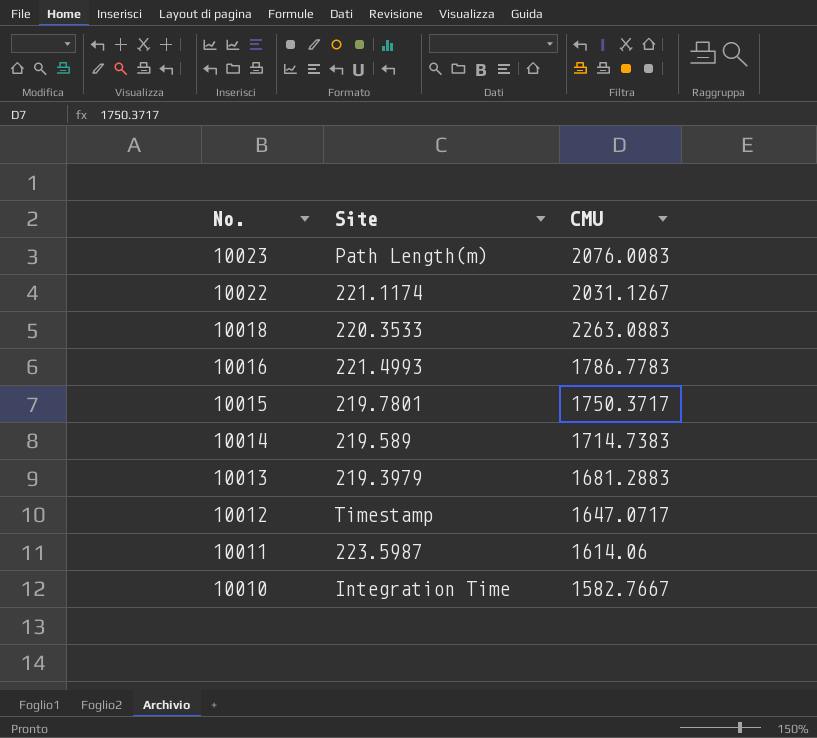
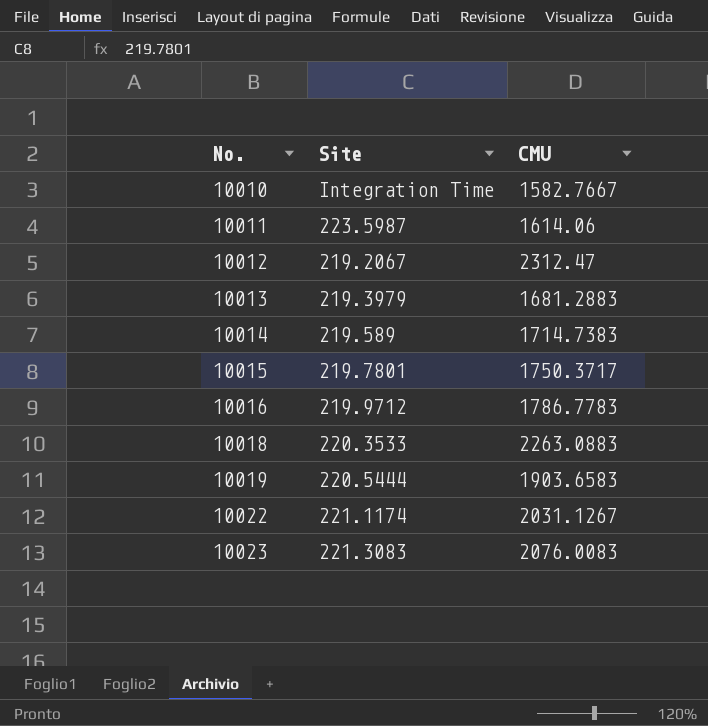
row order: No. descending -> No. ascending
10012 | Site: Timestamp -> 219.2067
10012 | CMU: 1647.0717 -> 2312.47
10016 | Site: 221.4993 -> 219.9712
row 10019: none -> 220.5444 | 1903.6583
10023 | Site: Path Length(m) -> 221.3083

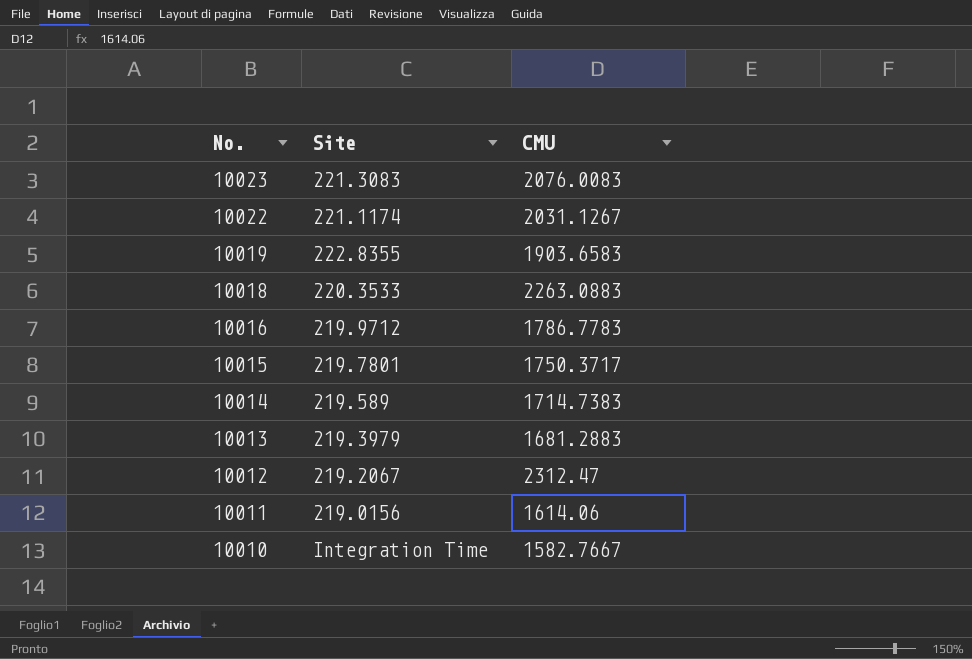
row order: No. ascending -> No. descending
10019 | Site: 220.5444 -> 222.8355
10011 | Site: 223.5987 -> 219.0156

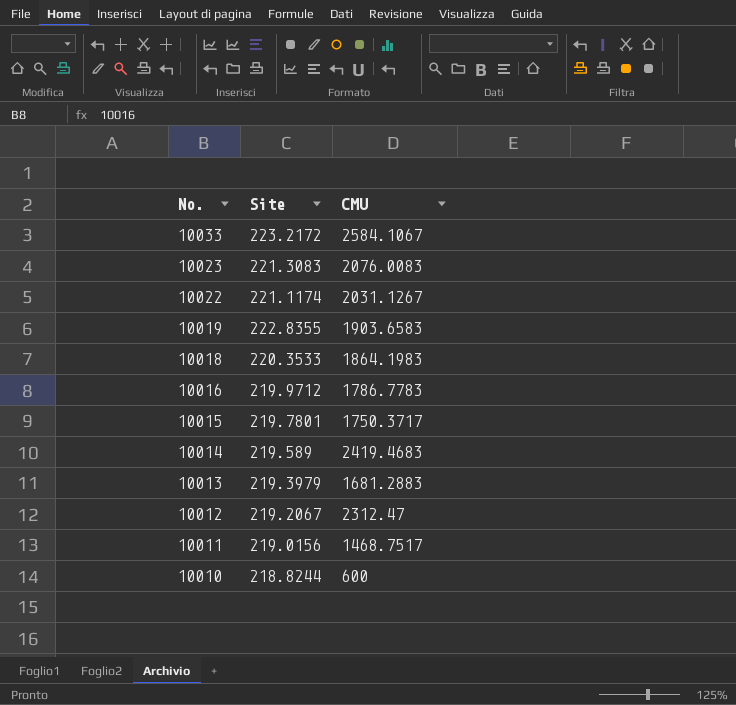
row 10033: none -> 223.2172 | 2584.1067
10018 | CMU: 2263.0883 -> 1864.1983
10014 | CMU: 1714.7383 -> 2419.4683
10011 | CMU: 1614.06 -> 1468.7517
10010 | Site: Integration Time -> 218.8244
10010 | CMU: 1582.7667 -> 600

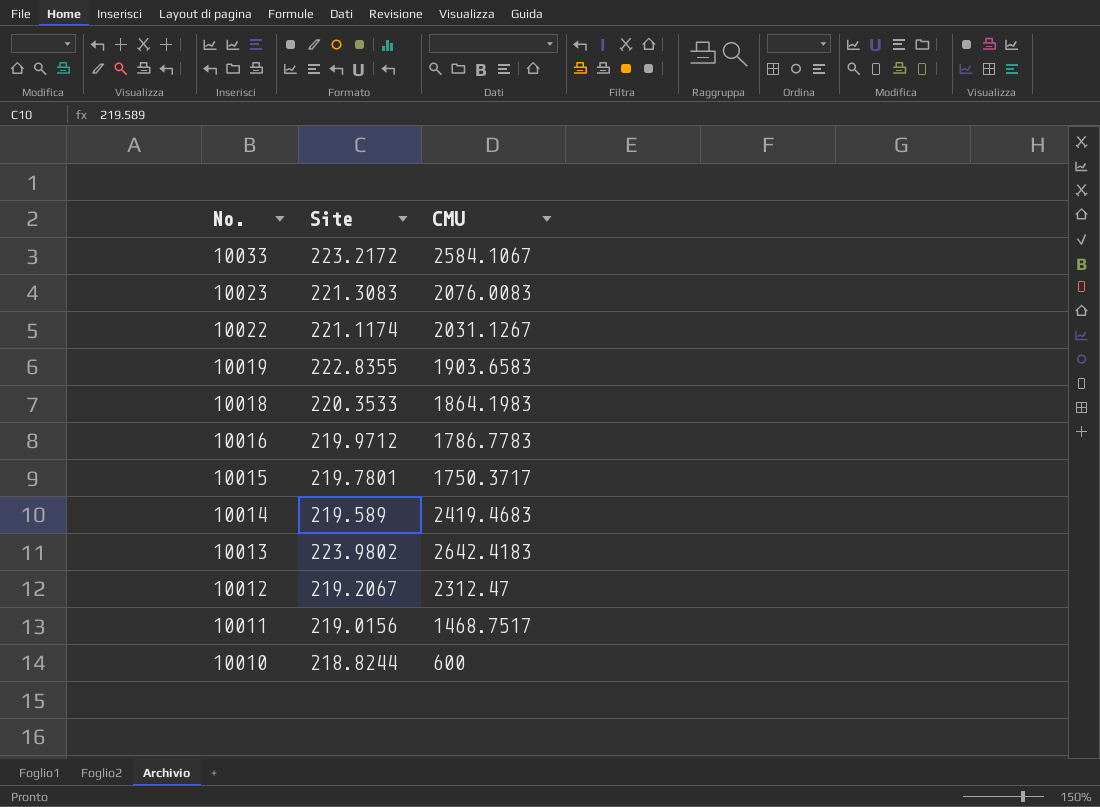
10013 | Site: 219.3979 -> 223.9802
10013 | CMU: 1681.2883 -> 2642.4183

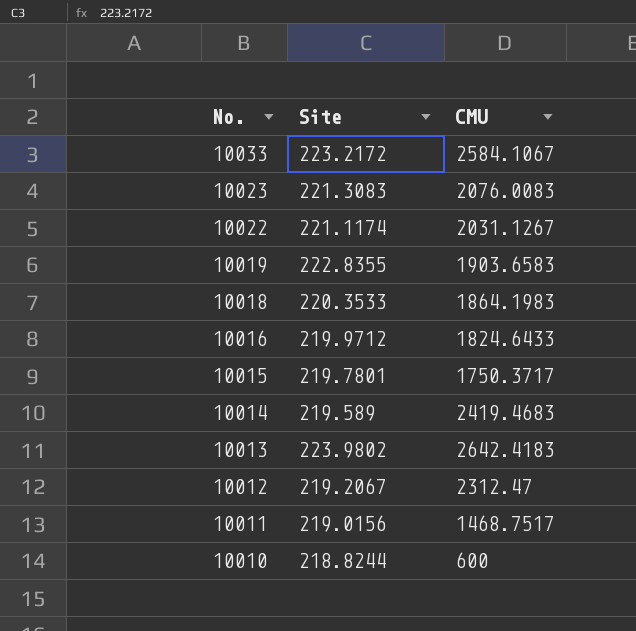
10016 | CMU: 1786.7783 -> 1824.6433

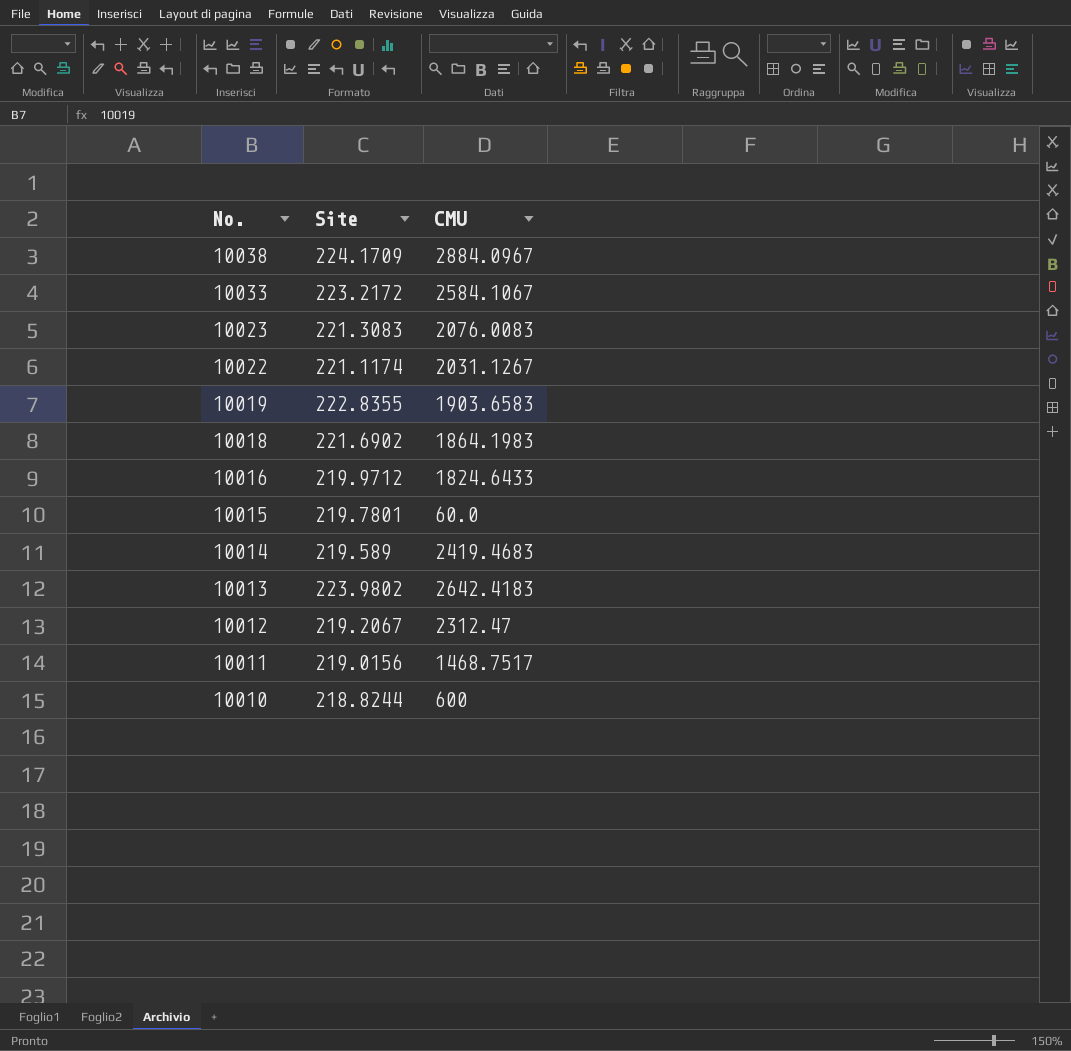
row 10038: none -> 224.1709 | 2884.0967
10018 | Site: 220.3533 -> 221.6902
10015 | CMU: 1750.3717 -> 60.0

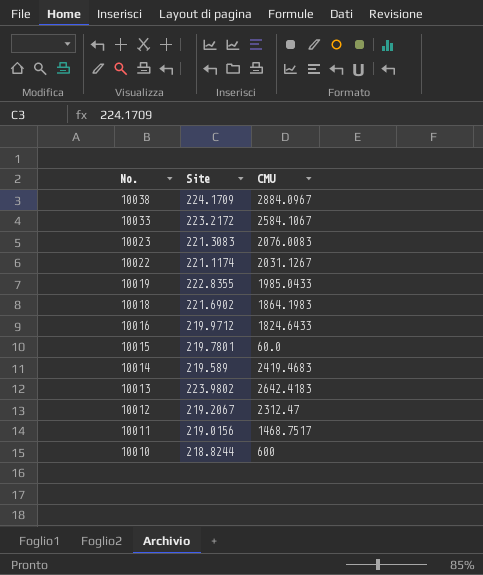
10019 | CMU: 1903.6583 -> 1985.0433

